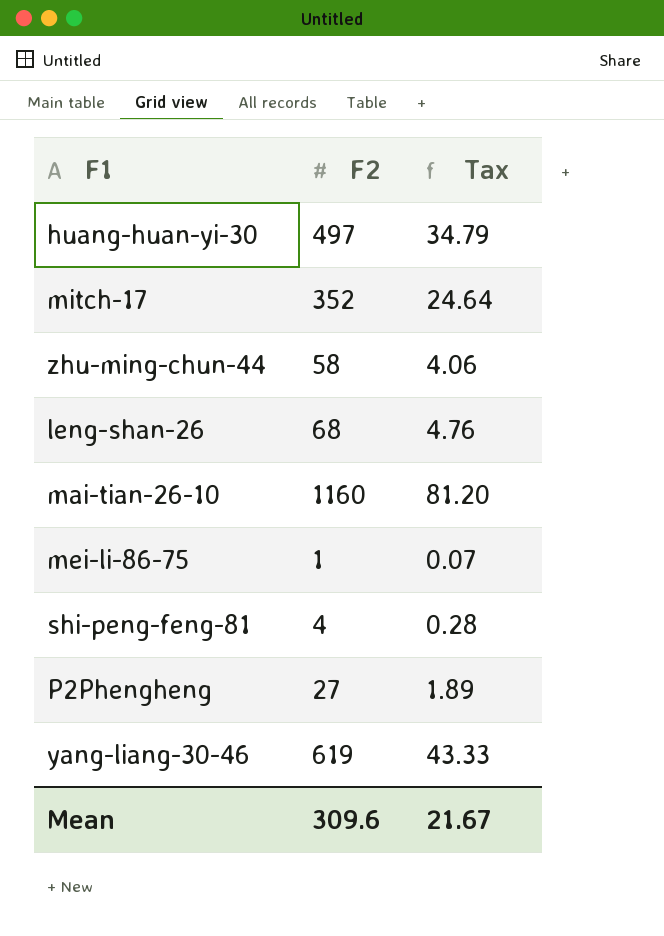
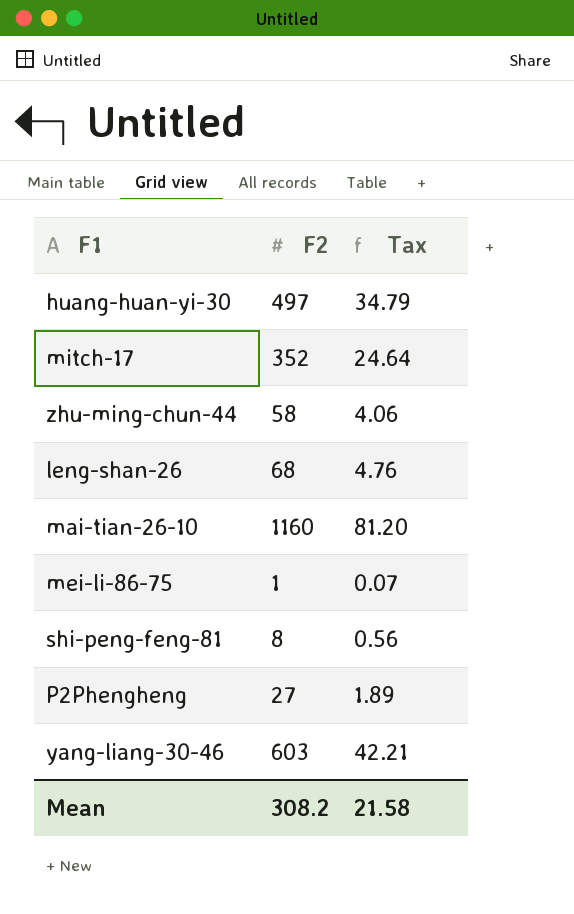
shi-peng-feng-81 | F2: 4 -> 8
shi-peng-feng-81 | Tax: 0.28 -> 0.56
yang-liang-30-46 | F2: 619 -> 603
yang-liang-30-46 | Tax: 43.33 -> 42.21
Mean | F2: 309.6 -> 308.2
Mean | Tax: 21.67 -> 21.58

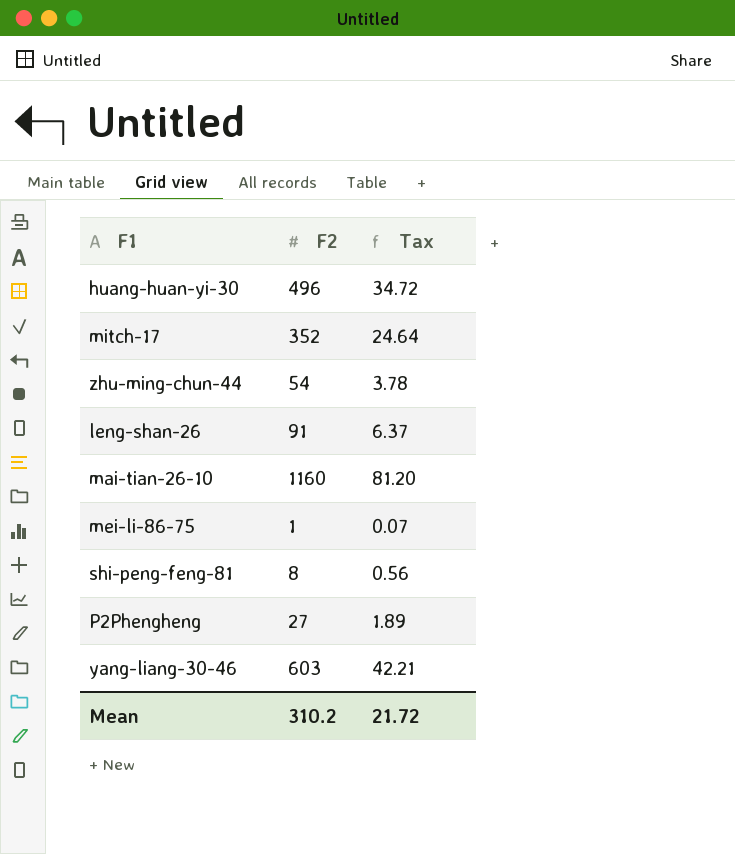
huang-huan-yi-30 | F2: 497 -> 496
huang-huan-yi-30 | Tax: 34.79 -> 34.72
zhu-ming-chun-44 | F2: 58 -> 54
zhu-ming-chun-44 | Tax: 4.06 -> 3.78
leng-shan-26 | F2: 68 -> 91
leng-shan-26 | Tax: 4.76 -> 6.37
Mean | F2: 308.2 -> 310.2
Mean | Tax: 21.58 -> 21.72

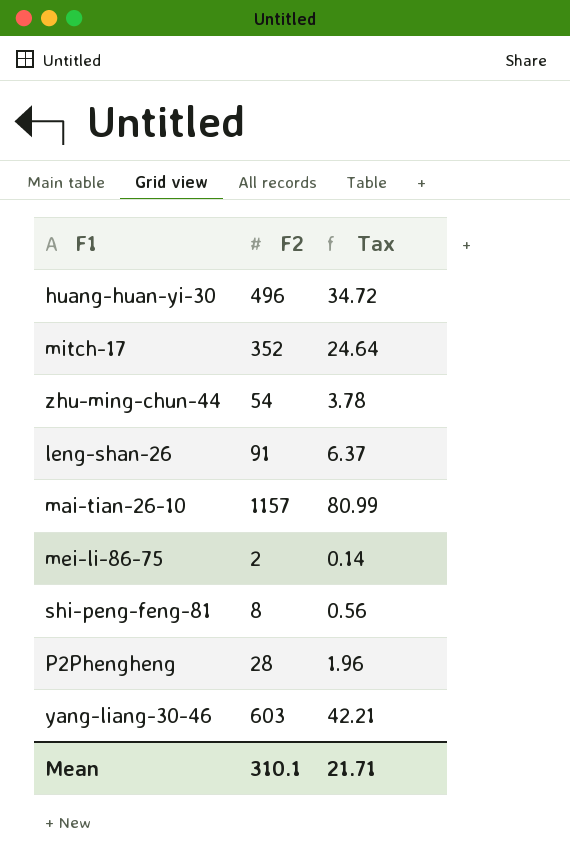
mai-tian-26-10 | F2: 1160 -> 1157
mai-tian-26-10 | Tax: 81.20 -> 80.99
mei-li-86-75 | F2: 1 -> 2
mei-li-86-75 | Tax: 0.07 -> 0.14
P2Phengheng | F2: 27 -> 28
P2Phengheng | Tax: 1.89 -> 1.96
Mean | F2: 310.2 -> 310.1
Mean | Tax: 21.72 -> 21.71

